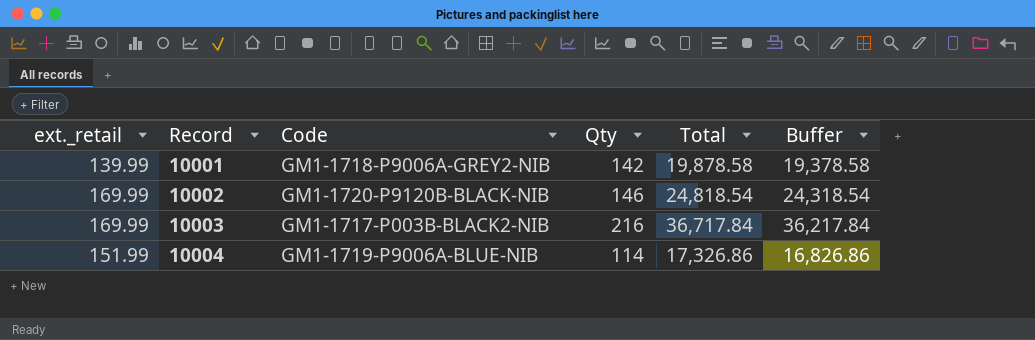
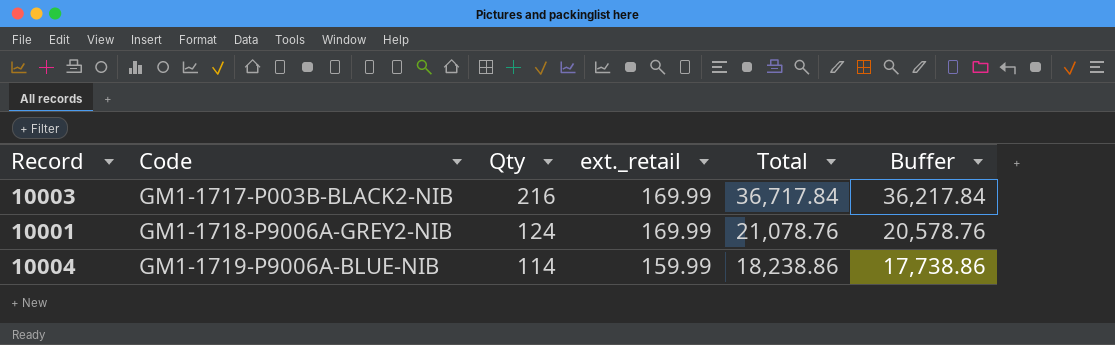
row order: Record ascending -> Code ascending
column ext._retail | position: 1 -> 4
row 10002: 169.99 | GM1-1720-P9120B-BLACK-NIB | 146 | 24,818.54 | 24,318.54 -> none
10001 | Qty: 142 -> 124
10001 | ext._retail: 139.99 -> 169.99
10001 | Total: 19,878.58 -> 21,078.76
10001 | Buffer: 19,378.58 -> 20,578.76
10004 | ext._retail: 151.99 -> 159.99
10004 | Total: 17,326.86 -> 18,238.86
10004 | Buffer: 16,826.86 -> 17,738.86

